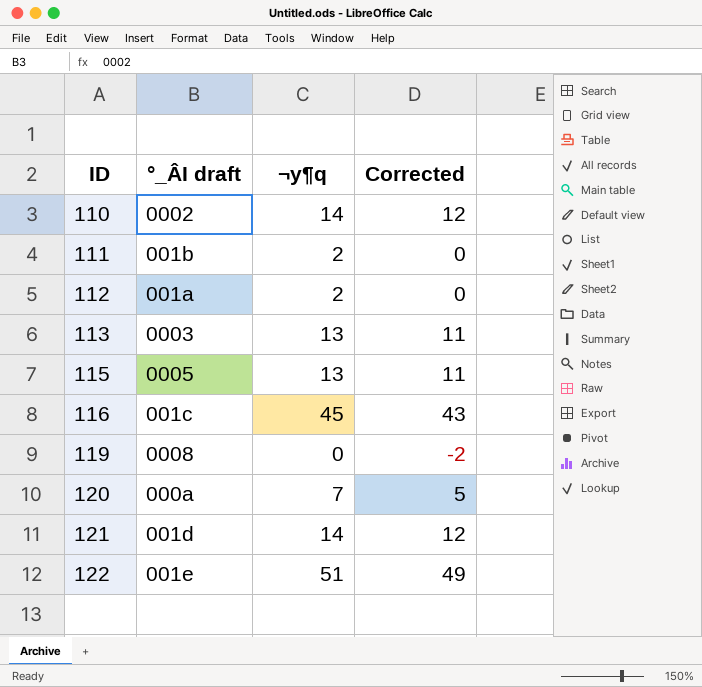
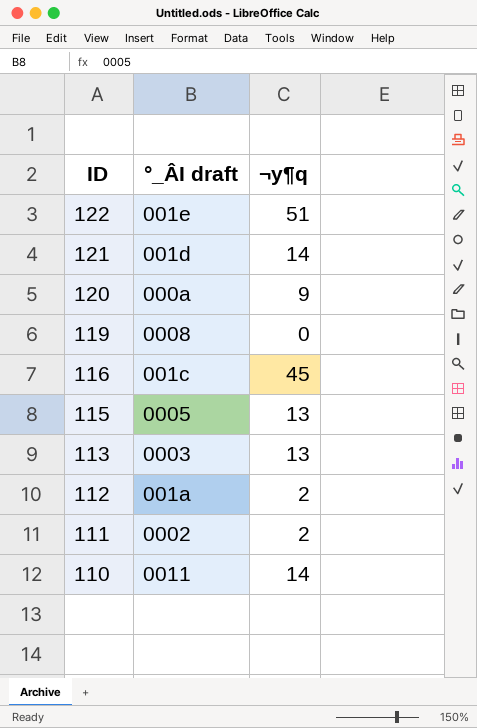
row order: ID ascending -> ID descending
column Corrected | formula: [¬y¶q] - 2 -> none
120 | ¬y¶q: 7 -> 9
111 | °_ÂI draft: 001b -> 0002
110 | °_ÂI draft: 0002 -> 0011

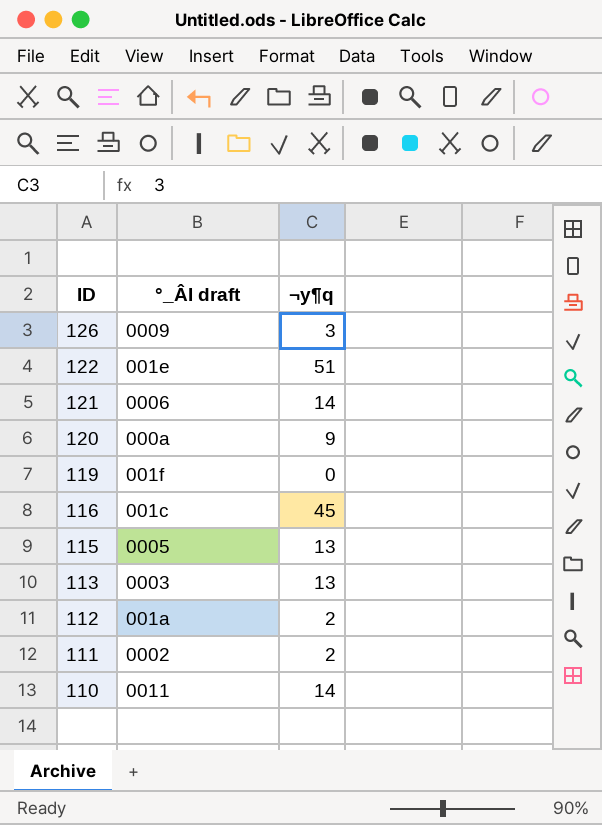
row 126: none -> 0009 | 3
121 | °_ÂI draft: 001d -> 0006
119 | °_ÂI draft: 0008 -> 001f

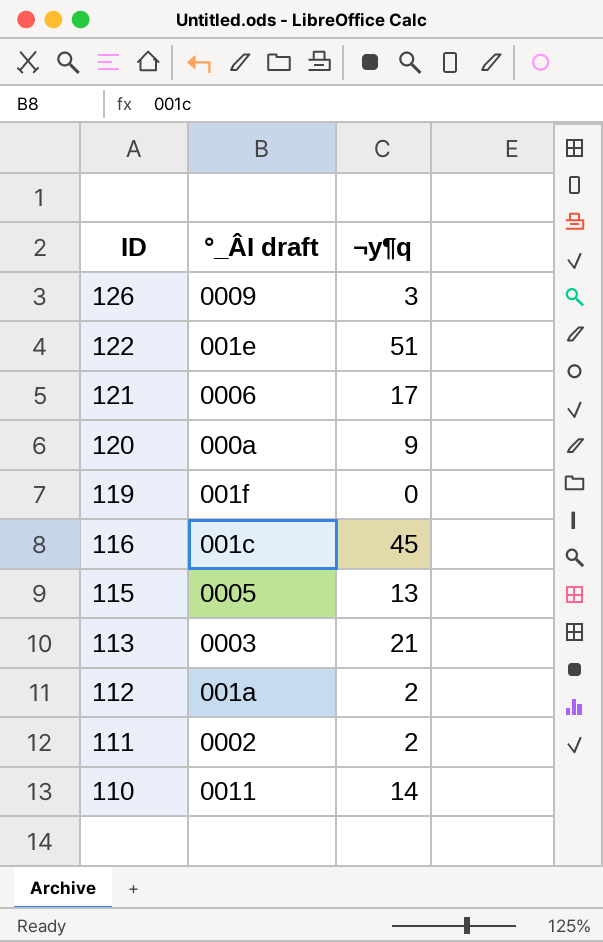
121 | ¬y¶q: 14 -> 17
113 | ¬y¶q: 13 -> 21

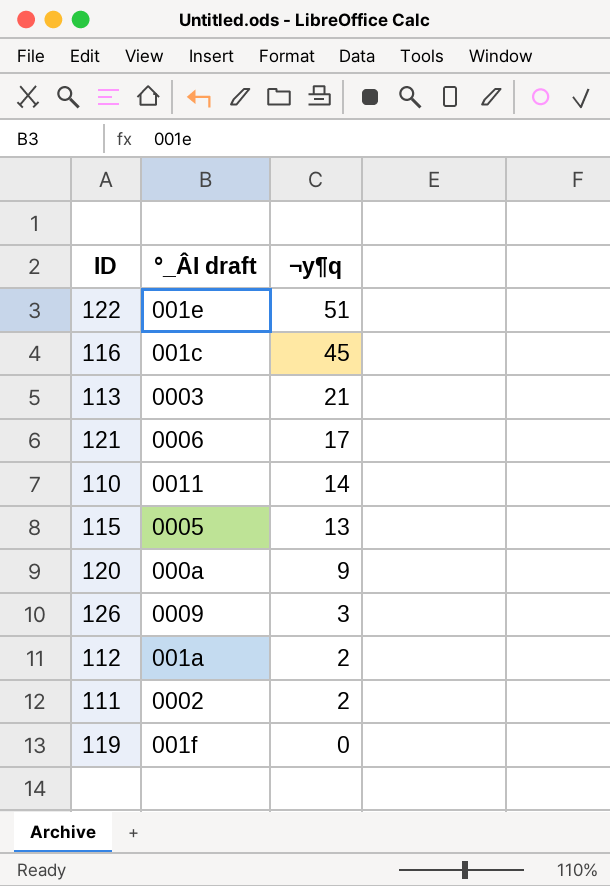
row order: ID descending -> ¬y¶q descending

